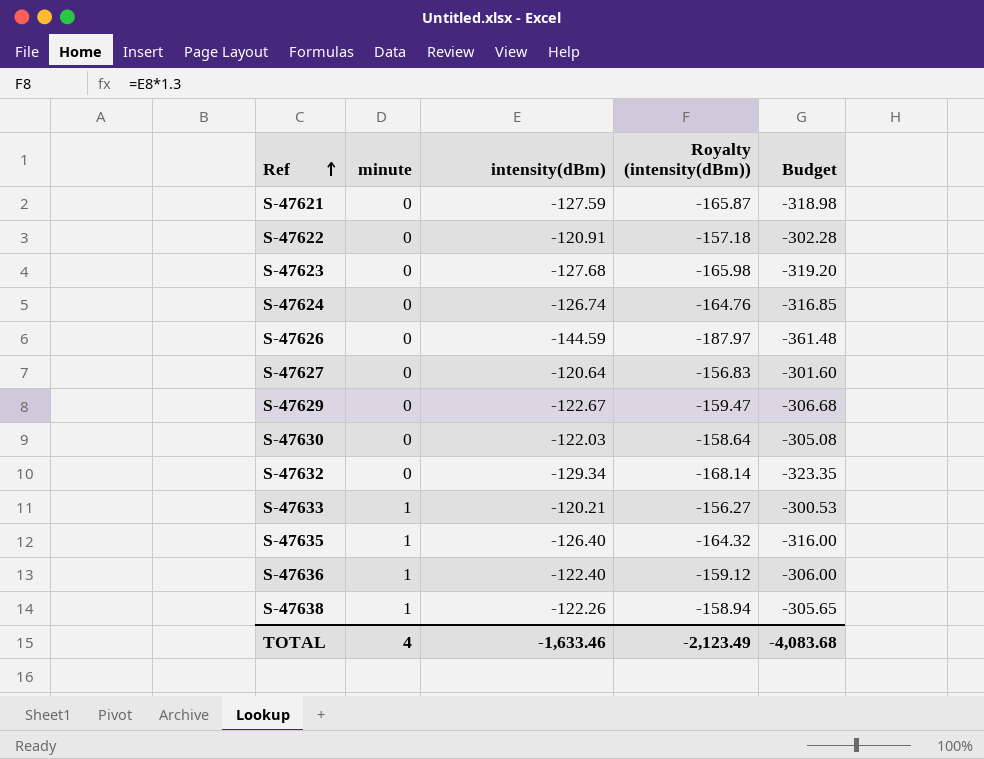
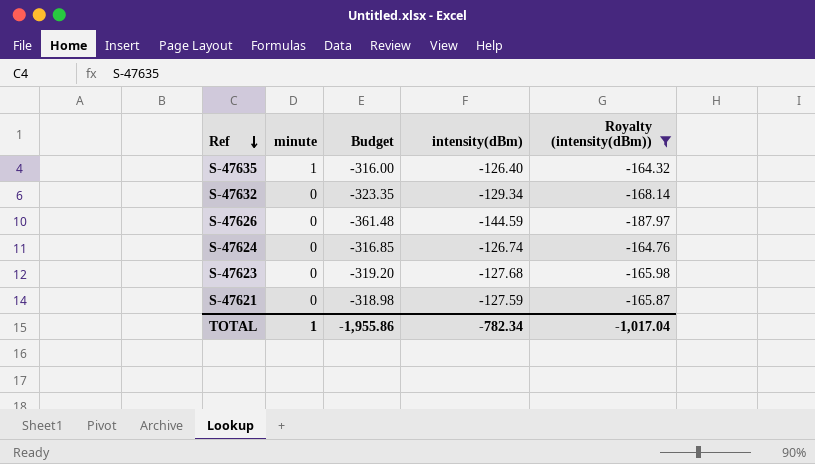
filter: none -> Royalty (intensity(dBm)) <= -164.32
row order: Ref ascending -> Ref descending
column Budget | position: 5 -> 3
TOTAL | minute: 4 -> 1
TOTAL | Budget: -4,083.68 -> -1,955.86
TOTAL | intensity(dBm): -1,633.46 -> -782.34
TOTAL | Royalty (intensity(dBm)): -2,123.49 -> -1,017.04

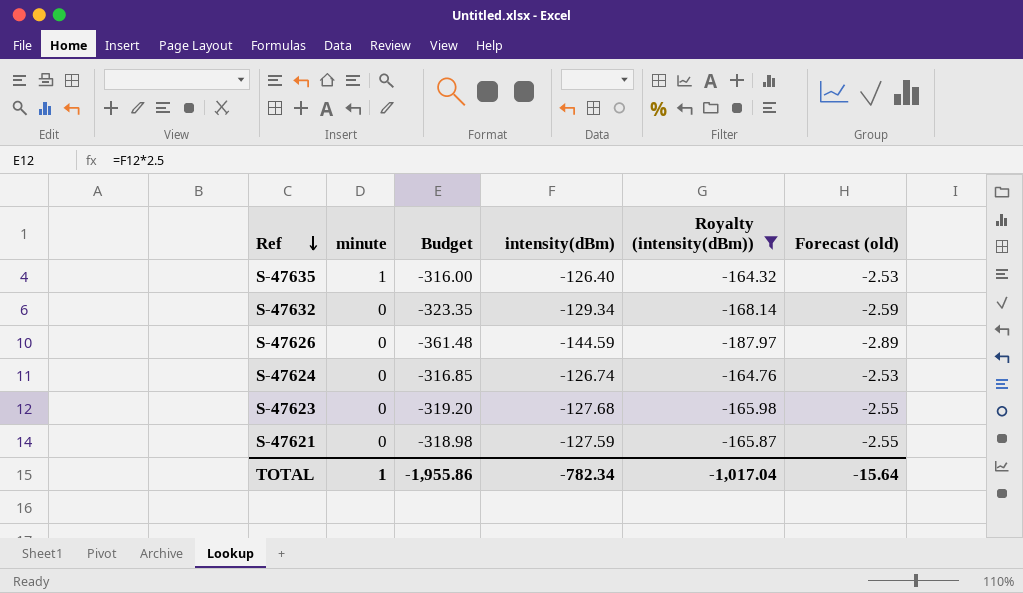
column Forecast (old) | formula: none -> [intensity(dBm)] * 0.02

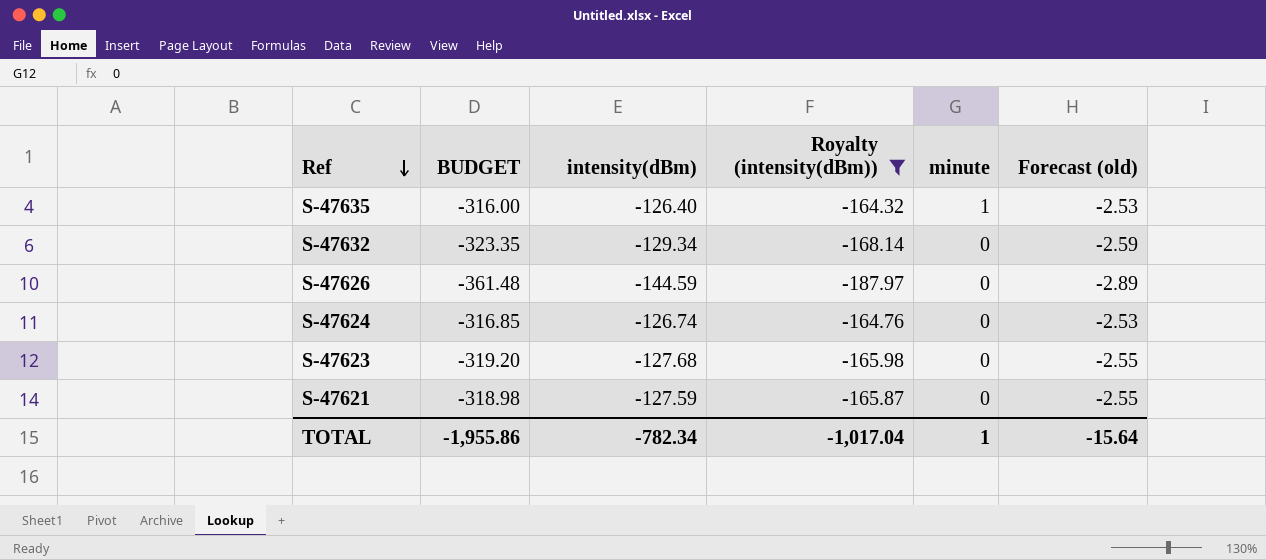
column name: Budget -> BUDGET
column minute | position: 2 -> 5

